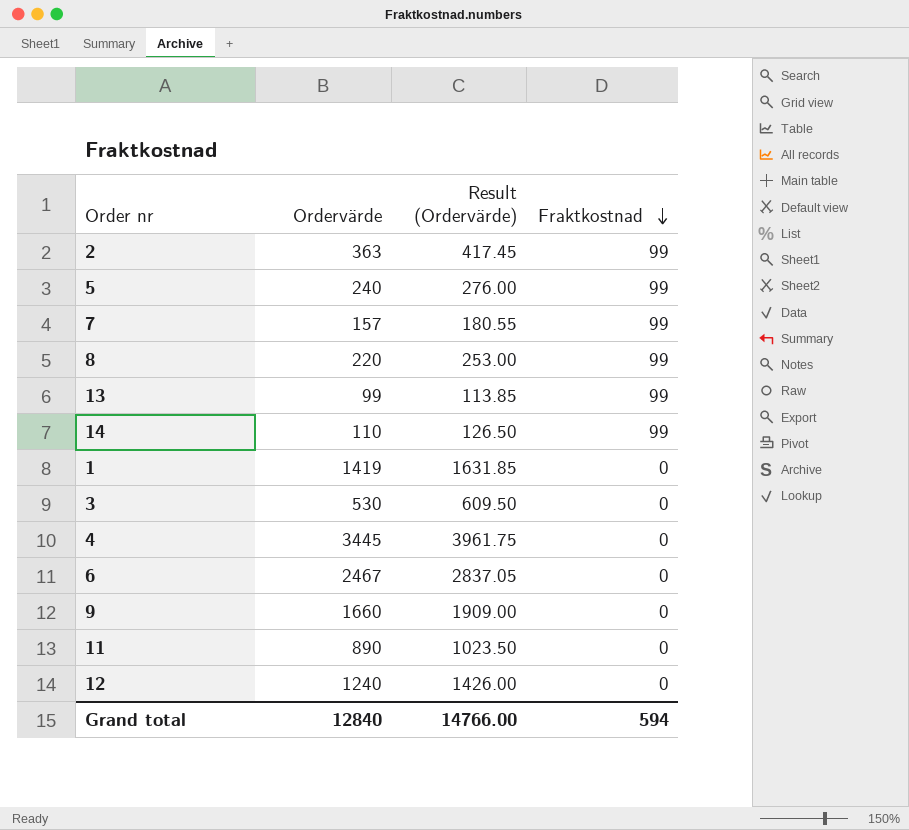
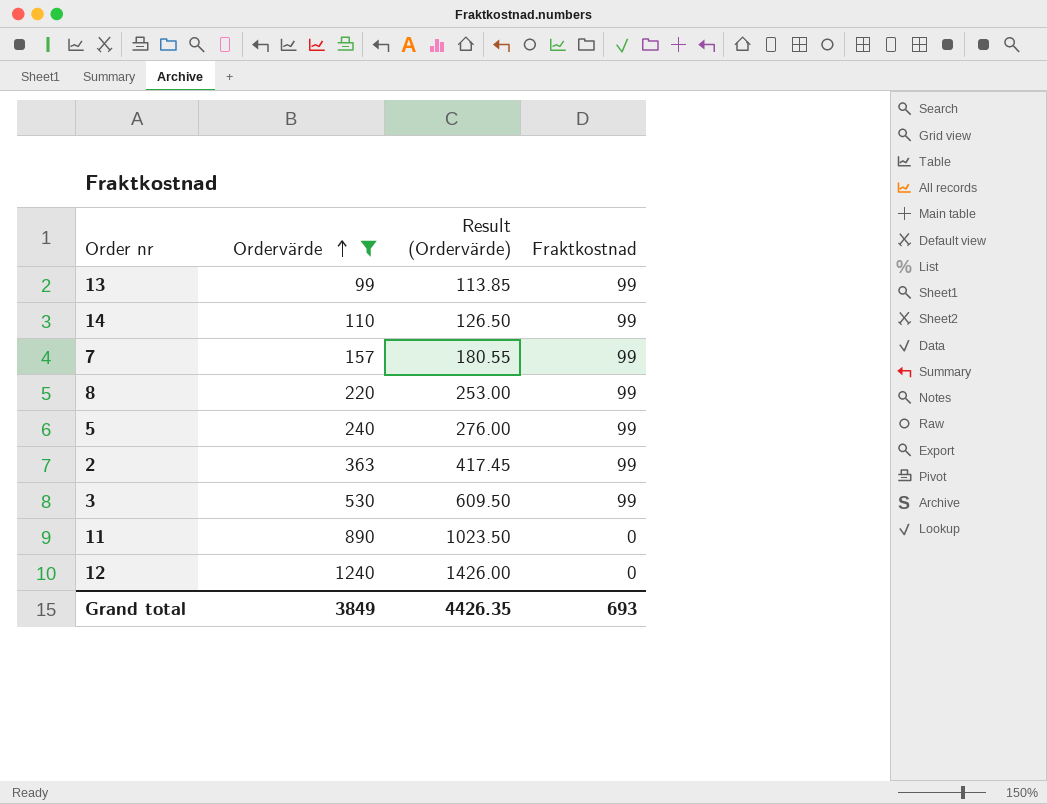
filter: none -> Ordervärde <= 1240
row order: Fraktkostnad descending -> Ordervärde ascending
3 | Fraktkostnad: 0 -> 99
Grand total | Ordervärde: 12840 -> 3849
Grand total | Result (Ordervärde): 14766.00 -> 4426.35
Grand total | Fraktkostnad: 594 -> 693

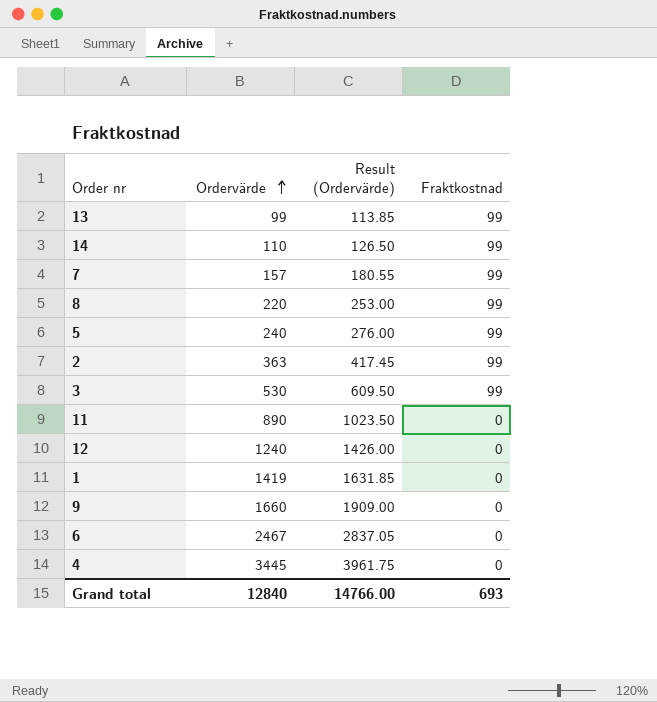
filter: Ordervärde <= 1240 -> none
Grand total | Ordervärde: 3849 -> 12840
Grand total | Result (Ordervärde): 4426.35 -> 14766.00

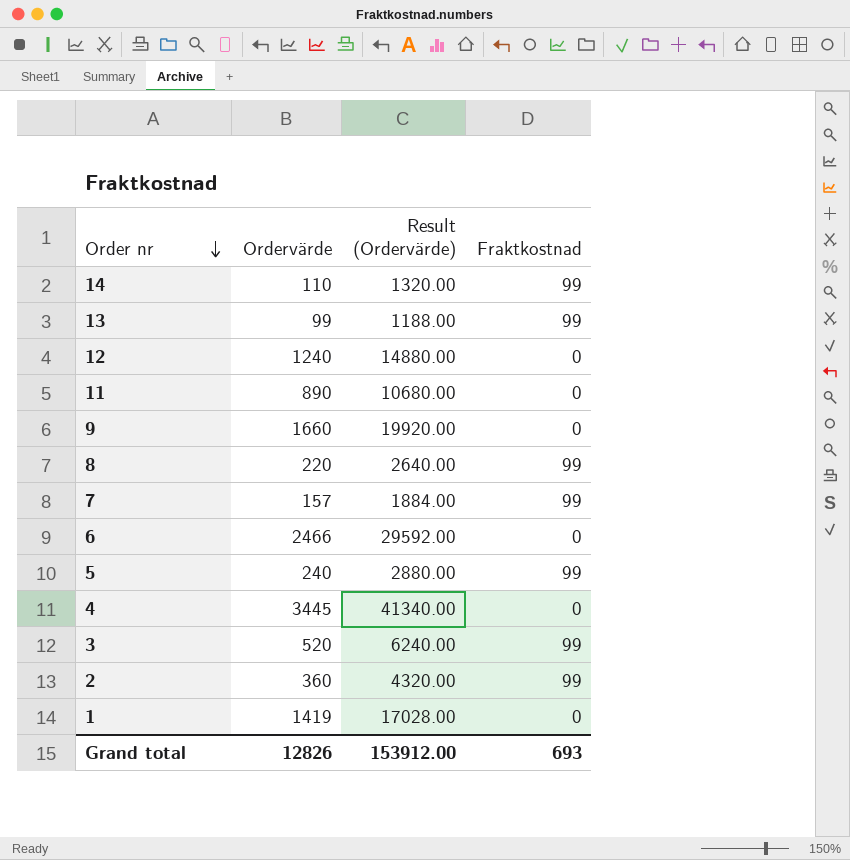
row order: Ordervärde ascending -> Order nr descending
column Result (Ordervärde) | formula: [Ordervärde] * 1.15 -> [Ordervärde] * 12
6 | Ordervärde: 2467 -> 2466
3 | Ordervärde: 530 -> 520
2 | Ordervärde: 363 -> 360
Grand total | Ordervärde: 12840 -> 12826
Grand total | Result (Ordervärde): 14766.00 -> 153912.00

